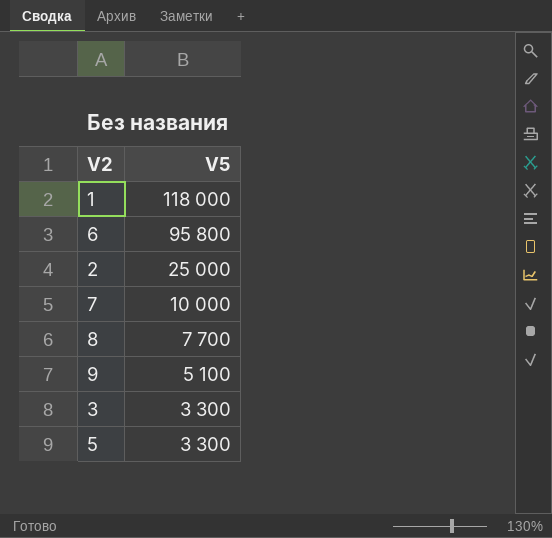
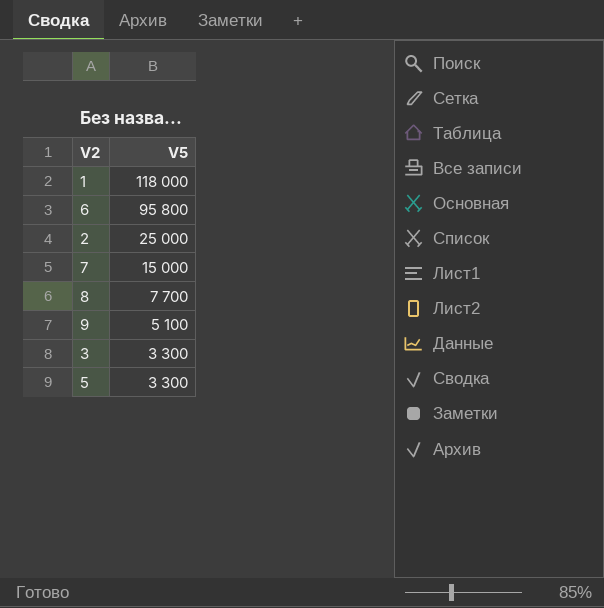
7 | V5: 10 000 -> 15 000

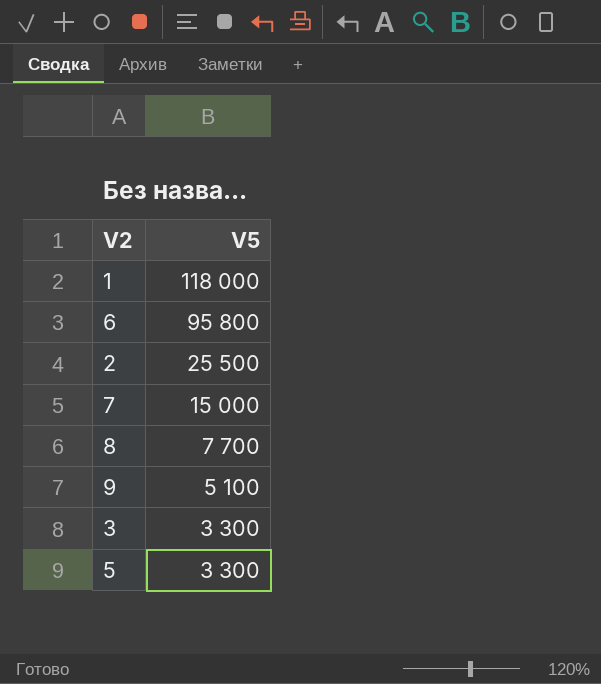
2 | V5: 25 000 -> 25 500

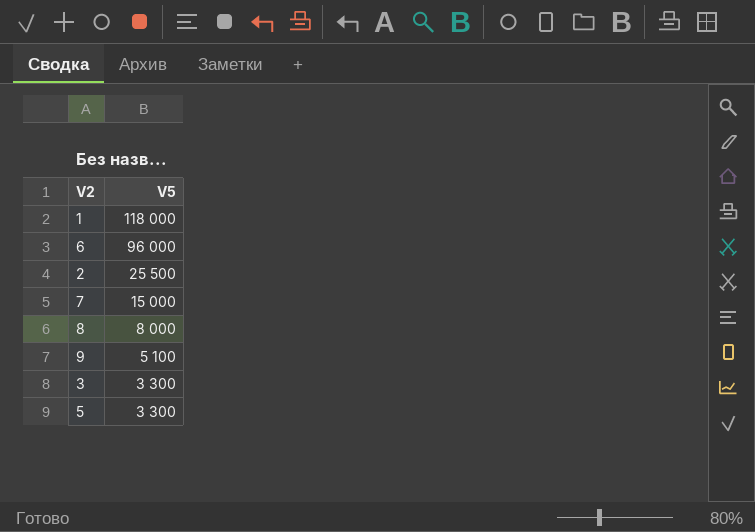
6 | V5: 95 800 -> 96 000
8 | V5: 7 700 -> 8 000

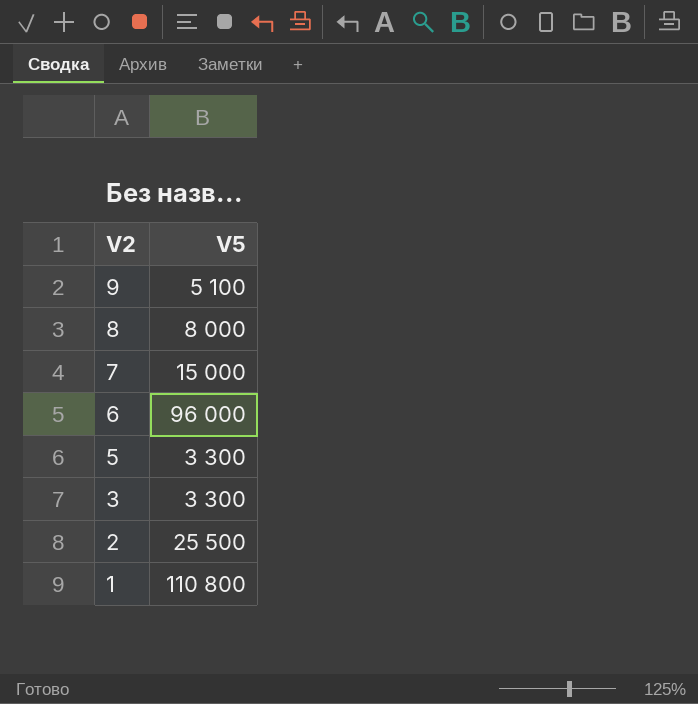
row order: V5 descending -> V2 descending
1 | V5: 118 000 -> 110 800

